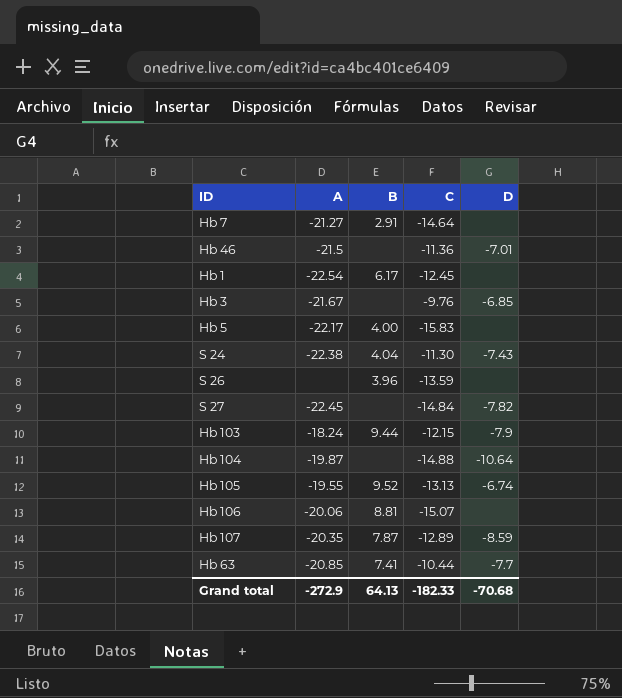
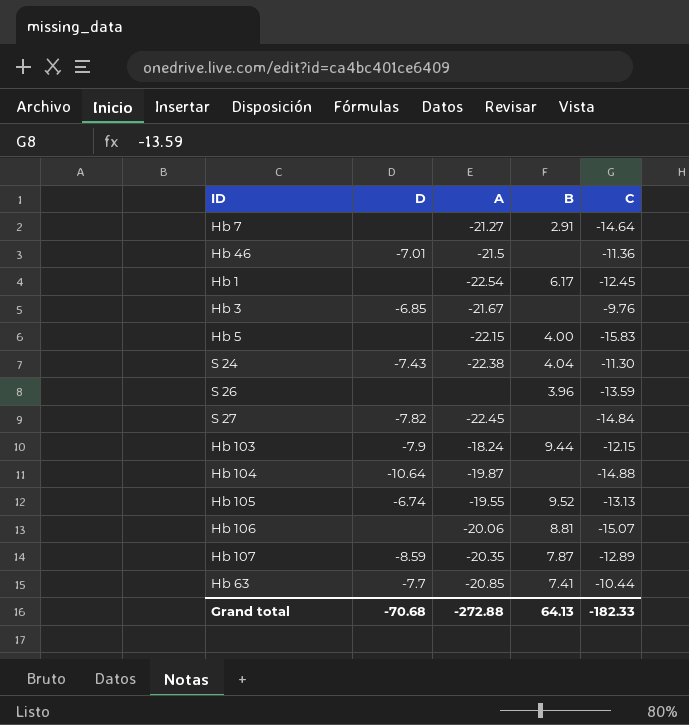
column D | position: 5 -> 2
Hb 5 | A: -22.17 -> -22.15
Grand total | A: -272.9 -> -272.88

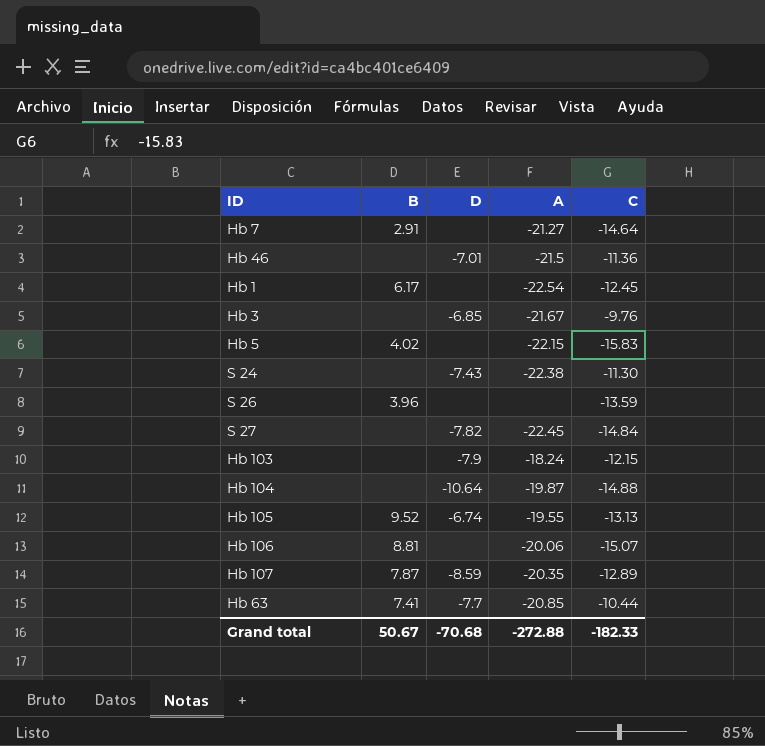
column B | position: 4 -> 2
Hb 5 | B: 4.00 -> 4.02
S 24 | B: 4.04 -> none
Hb 103 | B: 9.44 -> none
Grand total | B: 64.13 -> 50.67

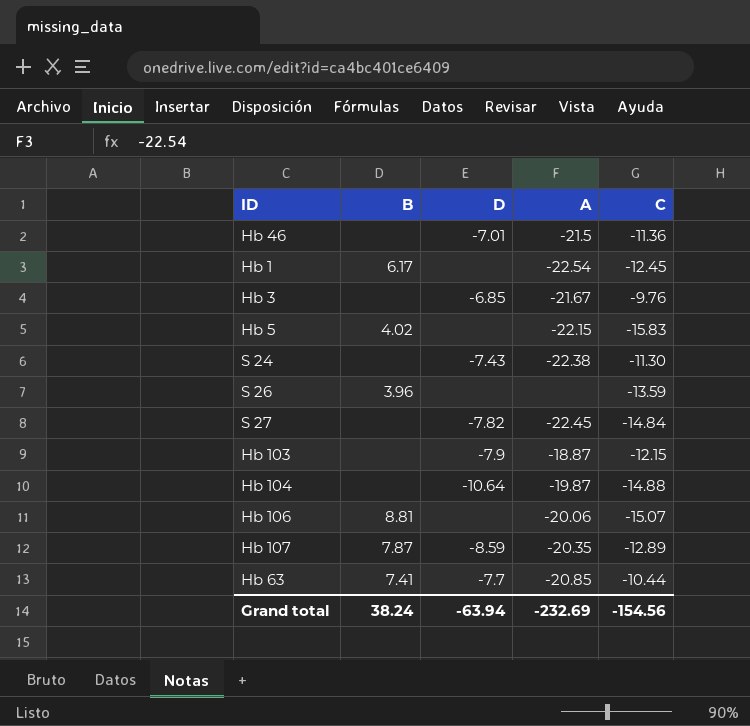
row Hb 7: 2.91 | none | -21.27 | -14.64 -> none
row Hb 105: 9.52 | -6.74 | -19.55 | -13.13 -> none
Hb 103 | A: -18.24 -> -18.87
Grand total | B: 50.67 -> 38.24
Grand total | D: -70.68 -> -63.94
Grand total | A: -272.88 -> -232.69
Grand total | C: -182.33 -> -154.56

